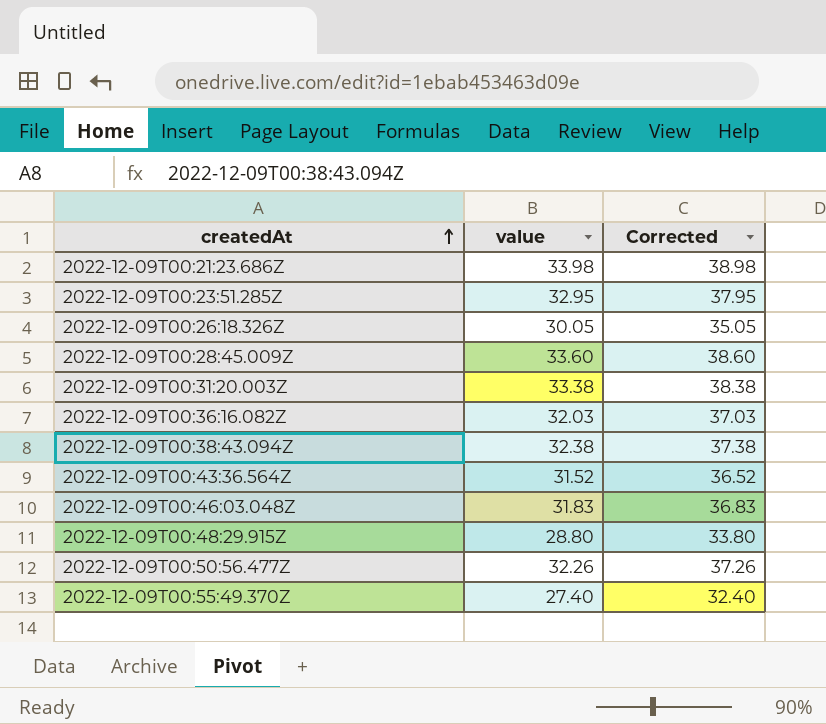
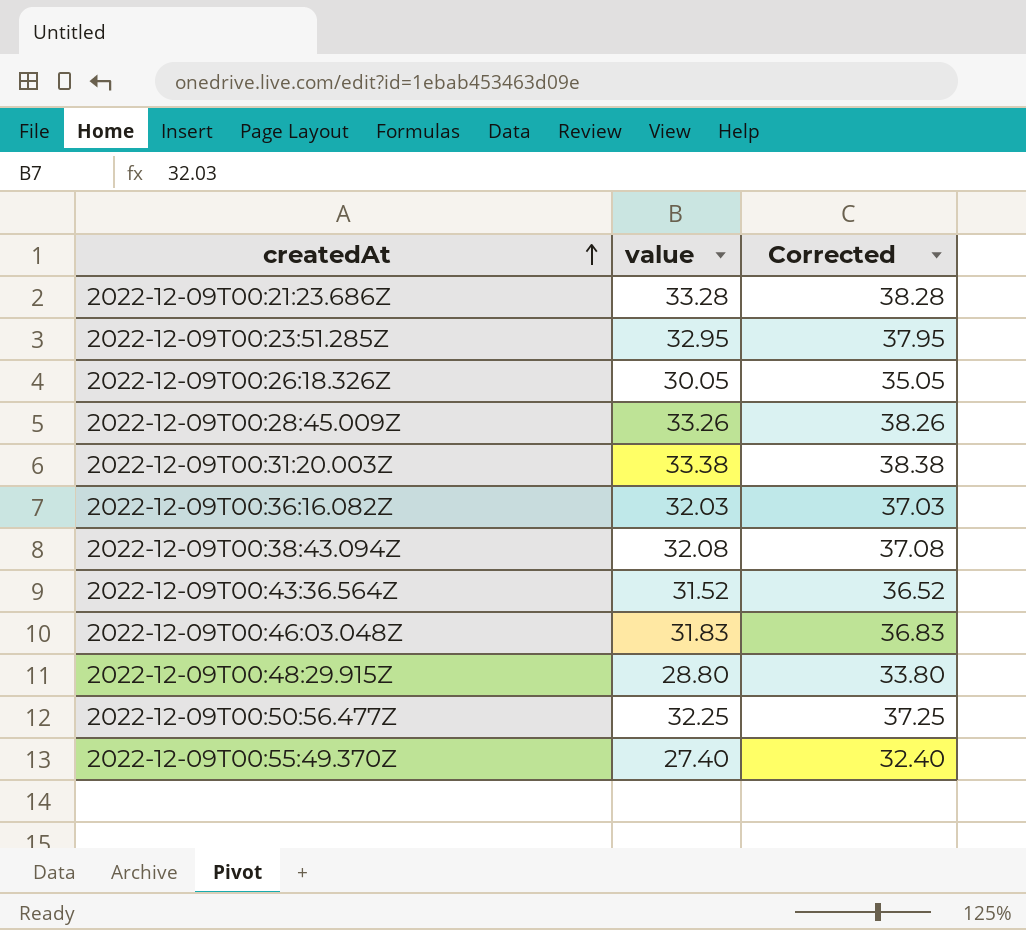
2022-12-09T00:21:23.686Z | value: 33.98 -> 33.28
2022-12-09T00:21:23.686Z | Corrected: 38.98 -> 38.28
2022-12-09T00:28:45.009Z | value: 33.60 -> 33.26
2022-12-09T00:28:45.009Z | Corrected: 38.60 -> 38.26
2022-12-09T00:38:43.094Z | value: 32.38 -> 32.08
2022-12-09T00:38:43.094Z | Corrected: 37.38 -> 37.08
2022-12-09T00:50:56.477Z | value: 32.26 -> 32.25
2022-12-09T00:50:56.477Z | Corrected: 37.26 -> 37.25

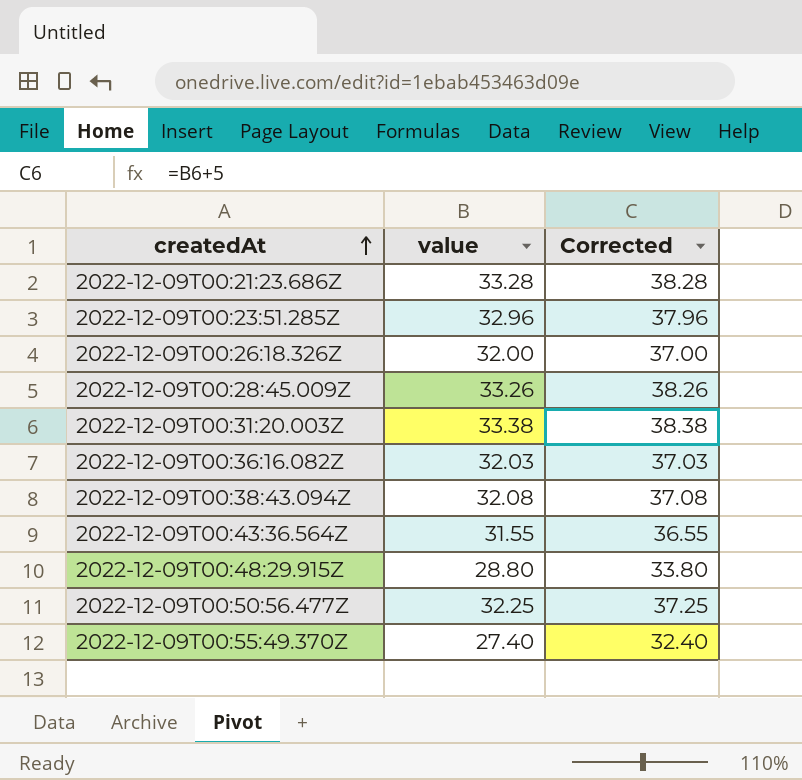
row 2022-12-09T00:46:03.048Z: 31.83 | 36.83 -> none
2022-12-09T00:23:51.285Z | value: 32.95 -> 32.96
2022-12-09T00:23:51.285Z | Corrected: 37.95 -> 37.96
2022-12-09T00:26:18.326Z | value: 30.05 -> 32.00
2022-12-09T00:26:18.326Z | Corrected: 35.05 -> 37.00
2022-12-09T00:43:36.564Z | value: 31.52 -> 31.55
2022-12-09T00:43:36.564Z | Corrected: 36.52 -> 36.55

